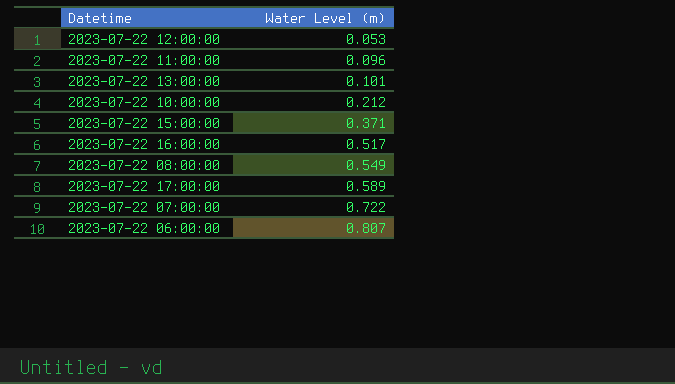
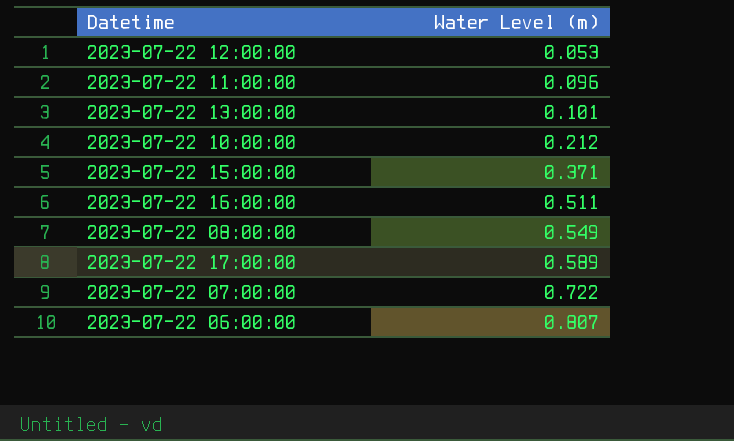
2023-07-22 16:00:00 | Water Level (m): 0.517 -> 0.511

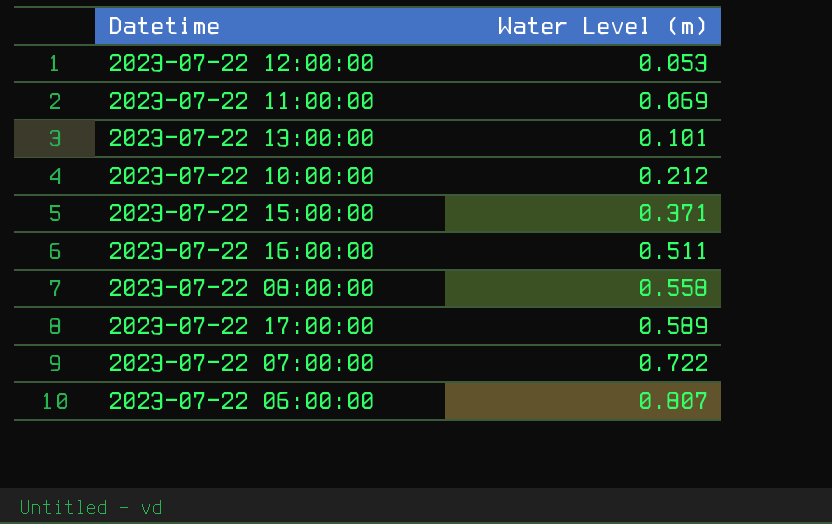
2023-07-22 11:00:00 | Water Level (m): 0.096 -> 0.069
2023-07-22 08:00:00 | Water Level (m): 0.549 -> 0.558

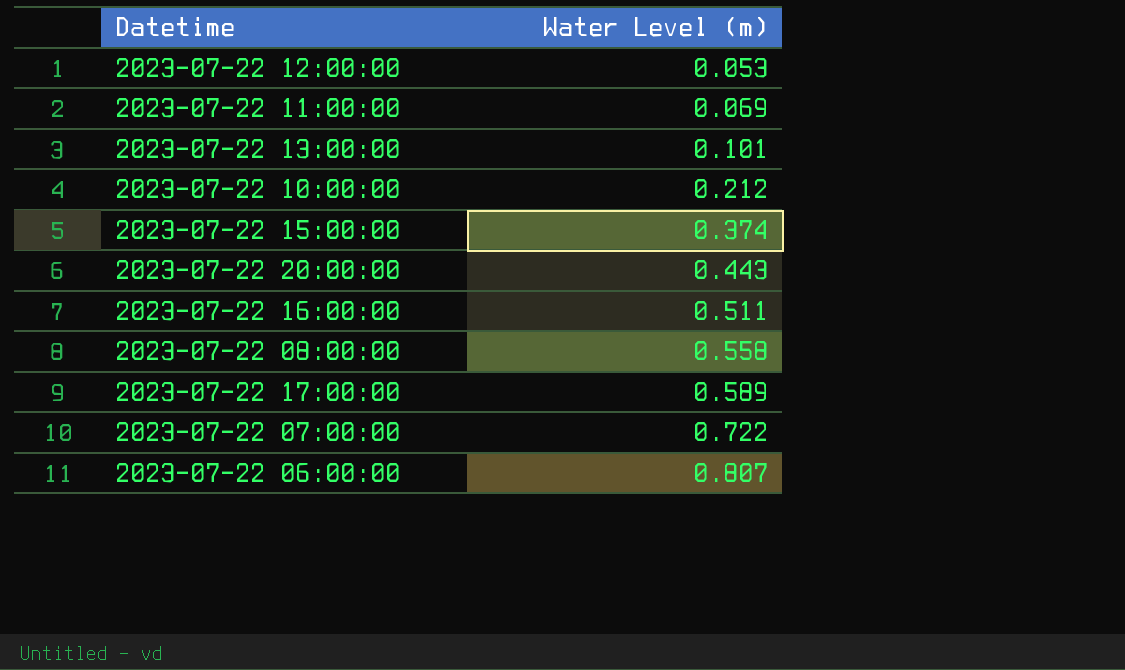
2023-07-22 15:00:00 | Water Level (m): 0.371 -> 0.374
row 2023-07-22 20:00:00: none -> 0.443

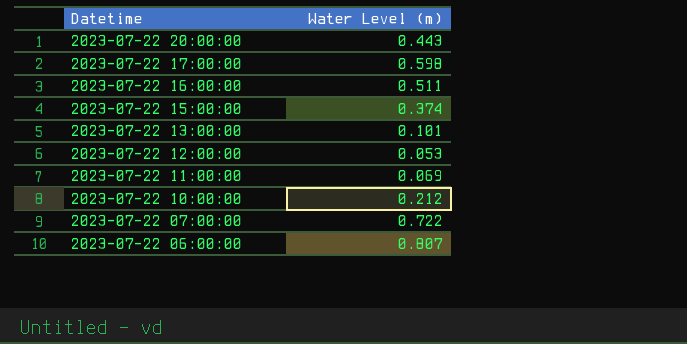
row order: Water Level (m) ascending -> Datetime descending
row 2023-07-22 08:00:00: 0.558 -> none
2023-07-22 17:00:00 | Water Level (m): 0.589 -> 0.598

